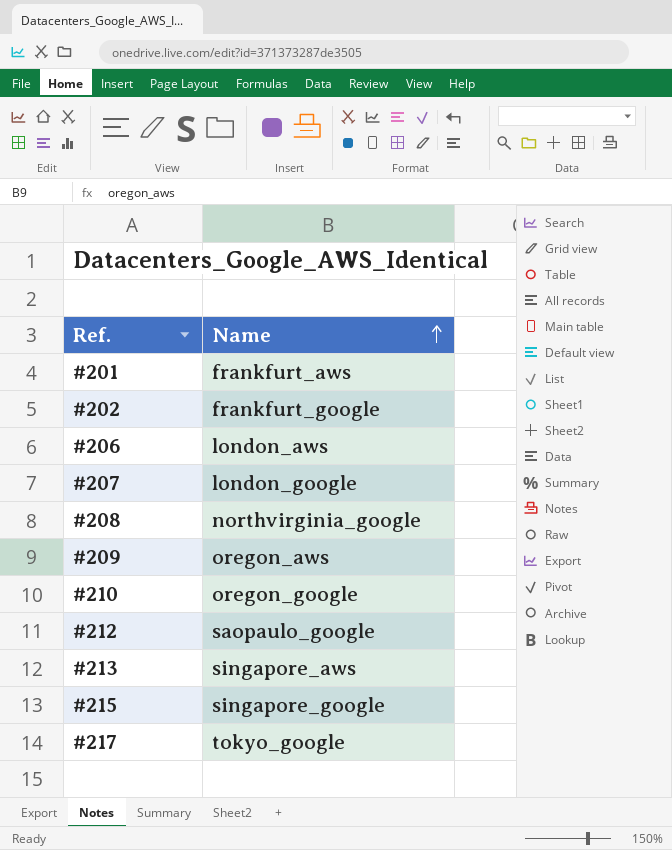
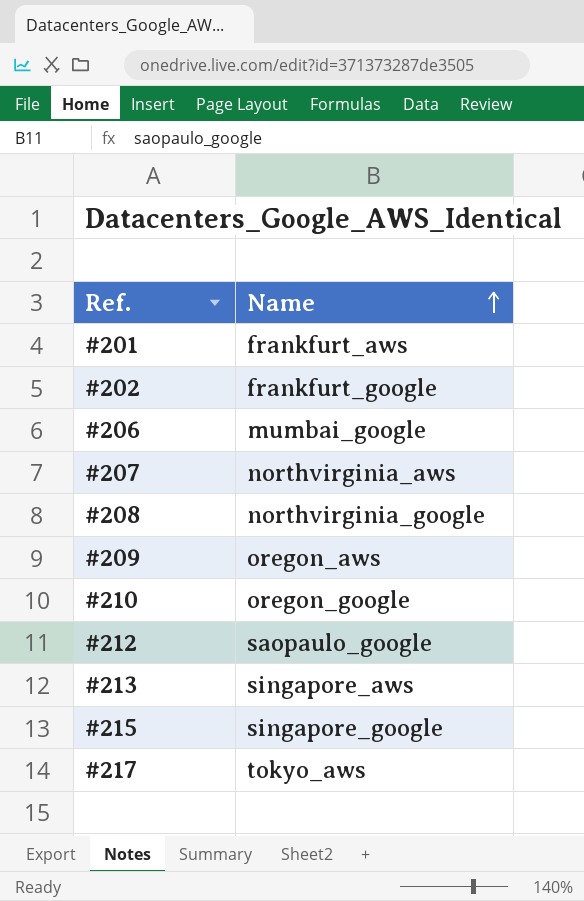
#206 | Name: london_aws -> mumbai_google
#207 | Name: london_google -> northvirginia_aws
#217 | Name: tokyo_google -> tokyo_aws

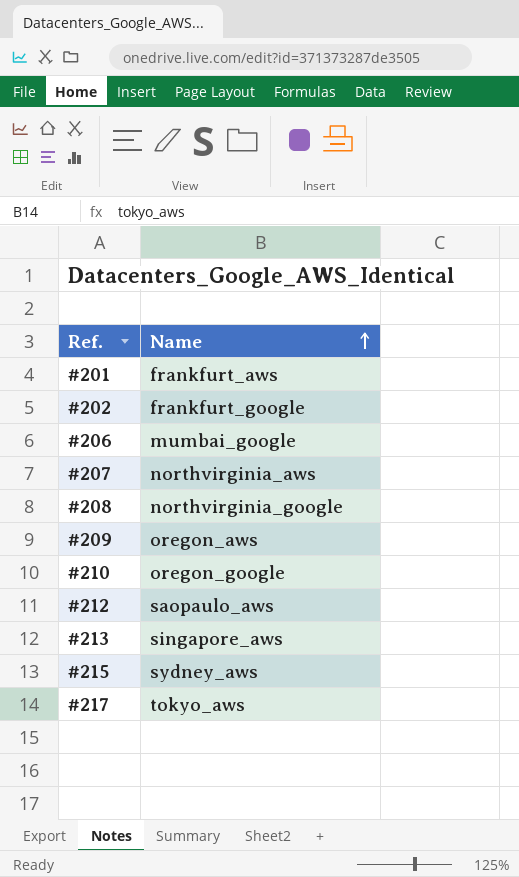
#212 | Name: saopaulo_google -> saopaulo_aws
#215 | Name: singapore_google -> sydney_aws

